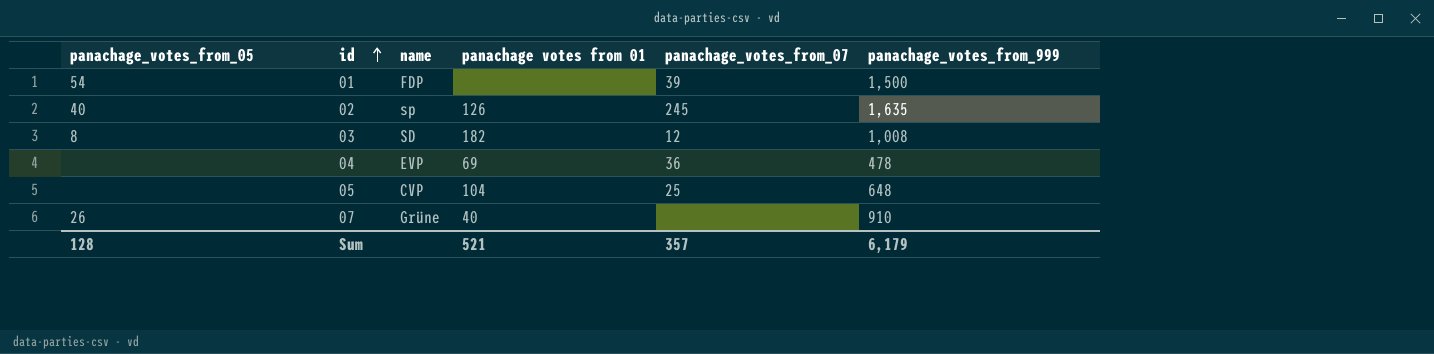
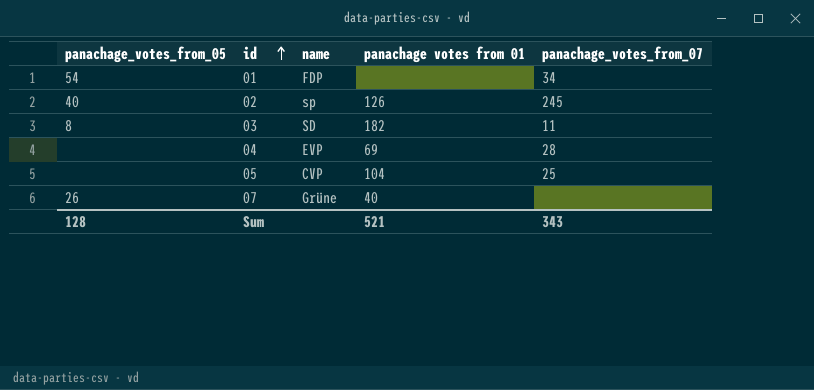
column panachage_votes_from_999 | position: 6 -> none
01 | panachage_votes_from_07: 39 -> 34
03 | panachage_votes_from_07: 12 -> 11
04 | panachage_votes_from_07: 36 -> 28
Sum | panachage_votes_from_07: 357 -> 343

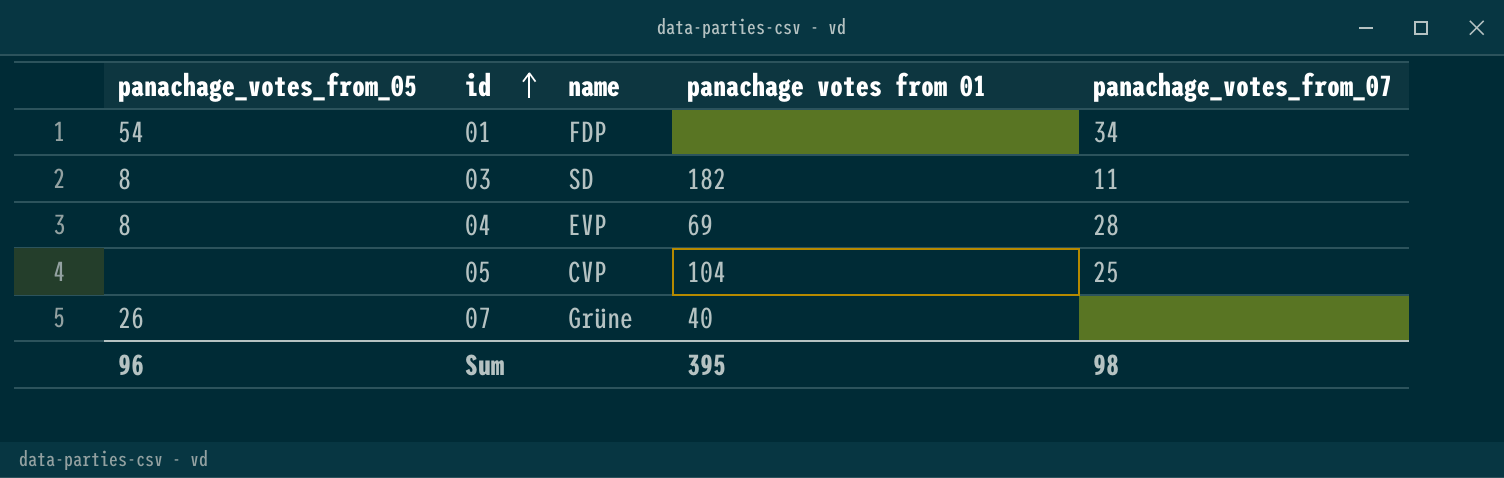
row 02: 40 | sp | 126 | 245 -> none
04 | panachage_votes_from_05: none -> 8
Sum | panachage_votes_from_05: 128 -> 96
Sum | panachage votes from 01: 521 -> 395
Sum | panachage_votes_from_07: 343 -> 98

